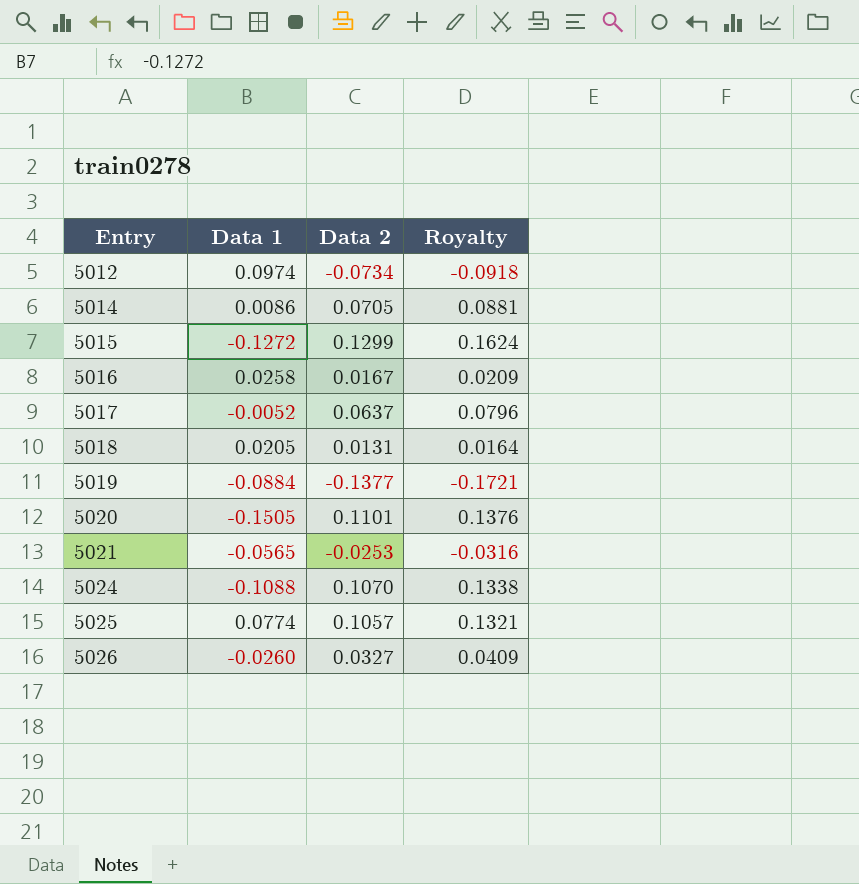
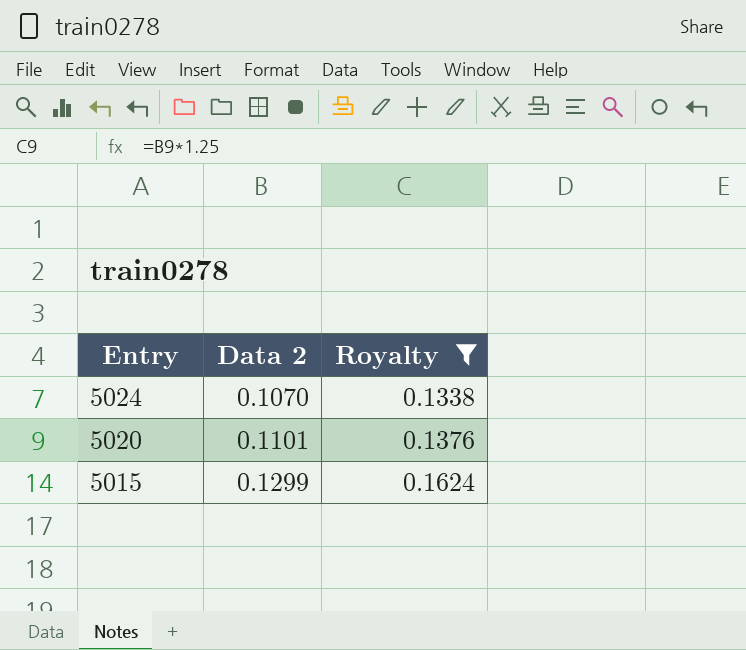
filter: none -> Royalty >= 0.1338
row order: Entry ascending -> Entry descending
column Data 1 | position: 2 -> none

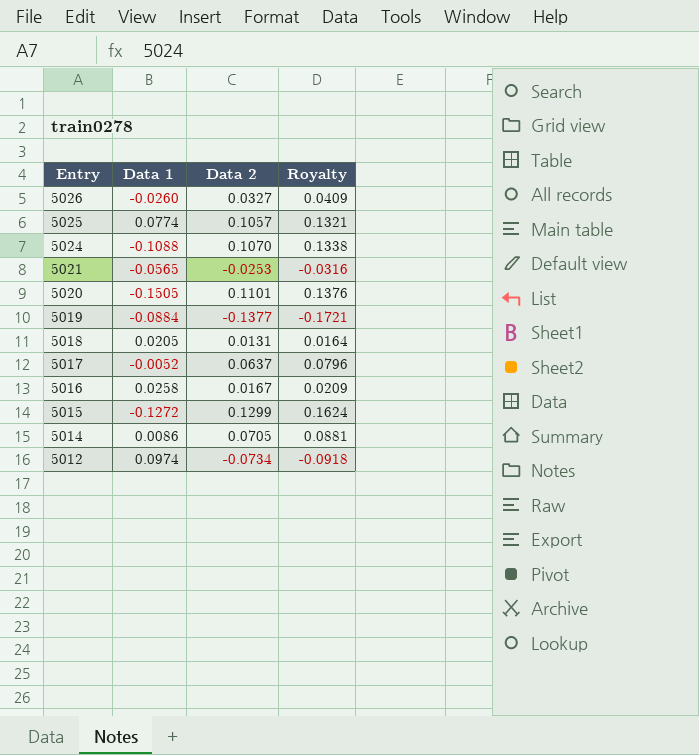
filter: Royalty >= 0.1338 -> none
column Data 1 | position: none -> 2

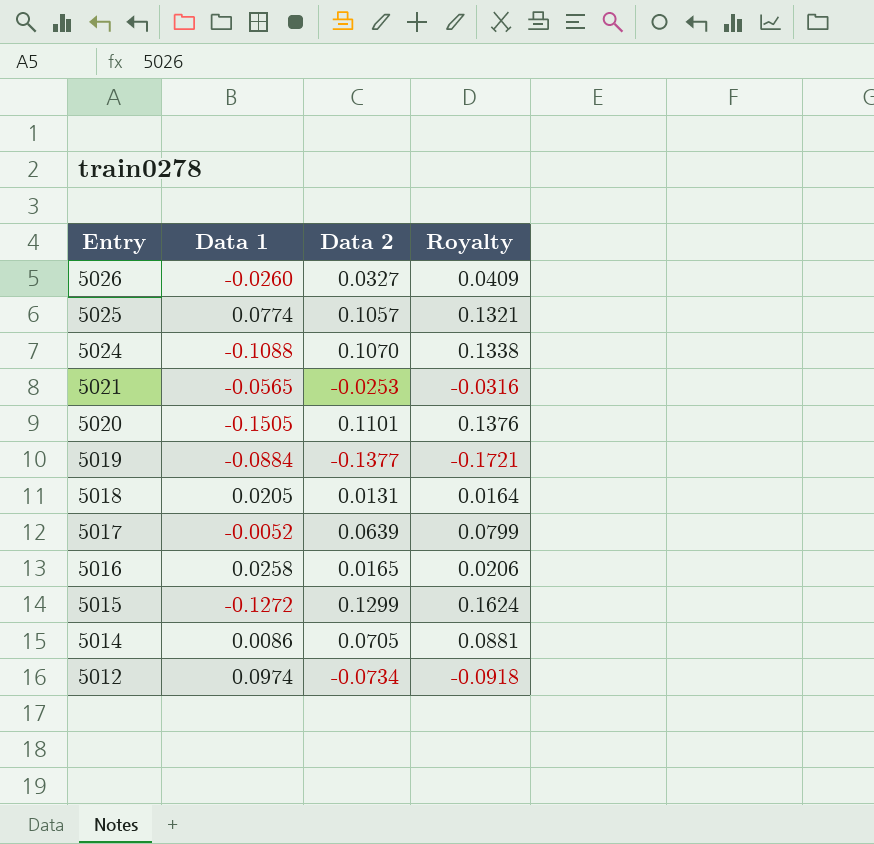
5017 | Data 2: 0.0637 -> 0.0639
5017 | Royalty: 0.0796 -> 0.0799
5016 | Data 2: 0.0167 -> 0.0165
5016 | Royalty: 0.0209 -> 0.0206

